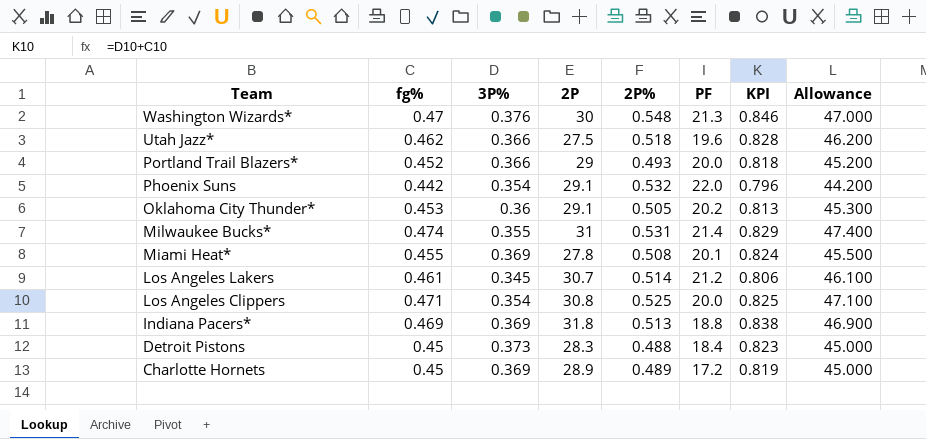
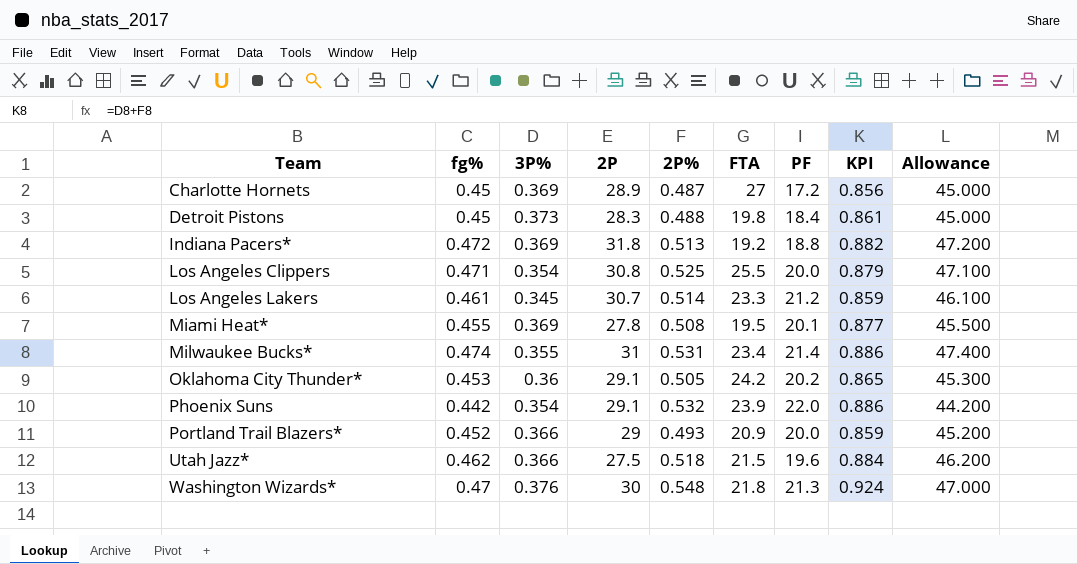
row order: Team descending -> Team ascending
column FTA | position: none -> 6
column KPI | formula: [fg%] + [3P%] -> [3P%] + [2P%]
Charlotte Hornets | 2P%: 0.489 -> 0.487
Indiana Pacers* | fg%: 0.469 -> 0.472
Indiana Pacers* | Allowance: 46.900 -> 47.200

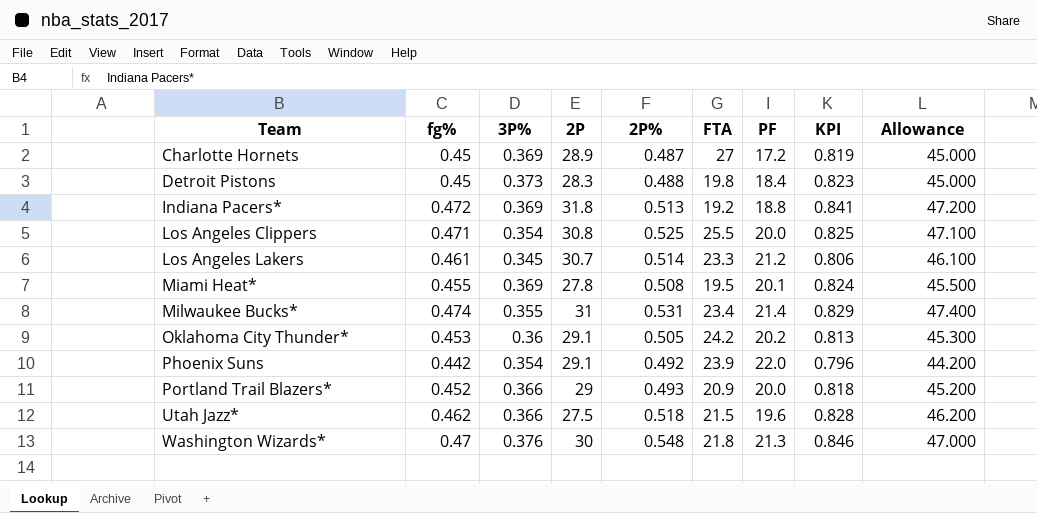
column KPI | formula: [3P%] + [2P%] -> [fg%] + [3P%]
Phoenix Suns | 2P%: 0.532 -> 0.492

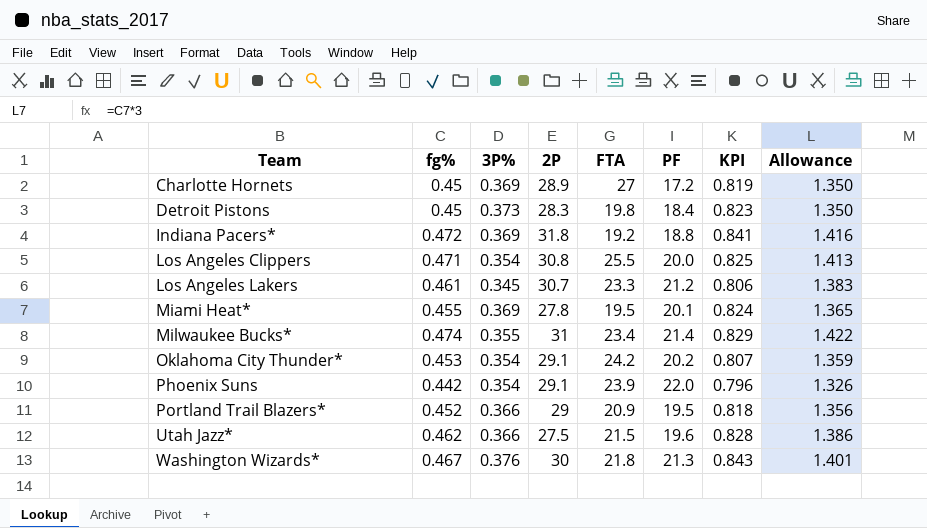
column 2P% | position: 5 -> none
column Allowance | formula: [fg%] * 100 -> [fg%] * 3
Oklahoma City Thunder* | 3P%: 0.36 -> 0.354
Oklahoma City Thunder* | KPI: 0.813 -> 0.807
Portland Trail Blazers* | PF: 20.0 -> 19.5
Washington Wizards* | fg%: 0.47 -> 0.467
Washington Wizards* | KPI: 0.846 -> 0.843

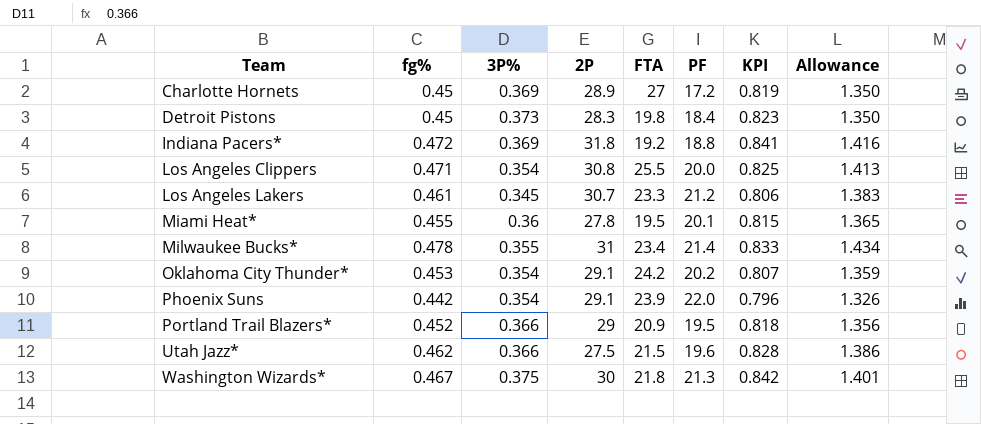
Miami Heat* | 3P%: 0.369 -> 0.36
Miami Heat* | KPI: 0.824 -> 0.815
Milwaukee Bucks* | fg%: 0.474 -> 0.478
Milwaukee Bucks* | KPI: 0.829 -> 0.833
Milwaukee Bucks* | Allowance: 1.422 -> 1.434
Washington Wizards* | 3P%: 0.376 -> 0.375
Washington Wizards* | KPI: 0.843 -> 0.842

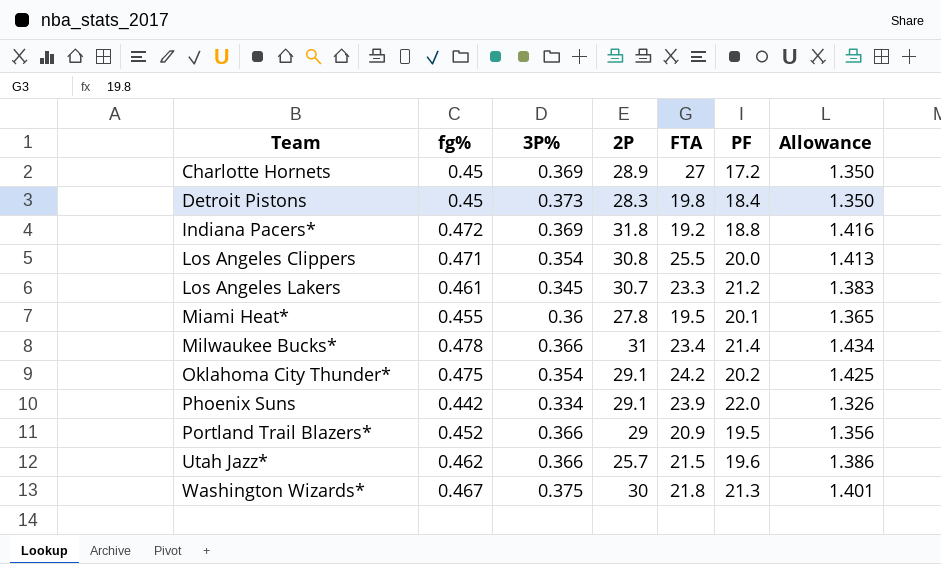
column KPI | formula: [fg%] + [3P%] -> none
Milwaukee Bucks* | 3P%: 0.355 -> 0.366
Oklahoma City Thunder* | fg%: 0.453 -> 0.475
Oklahoma City Thunder* | Allowance: 1.359 -> 1.425
Phoenix Suns | 3P%: 0.354 -> 0.334
Utah Jazz* | 2P: 27.5 -> 25.7

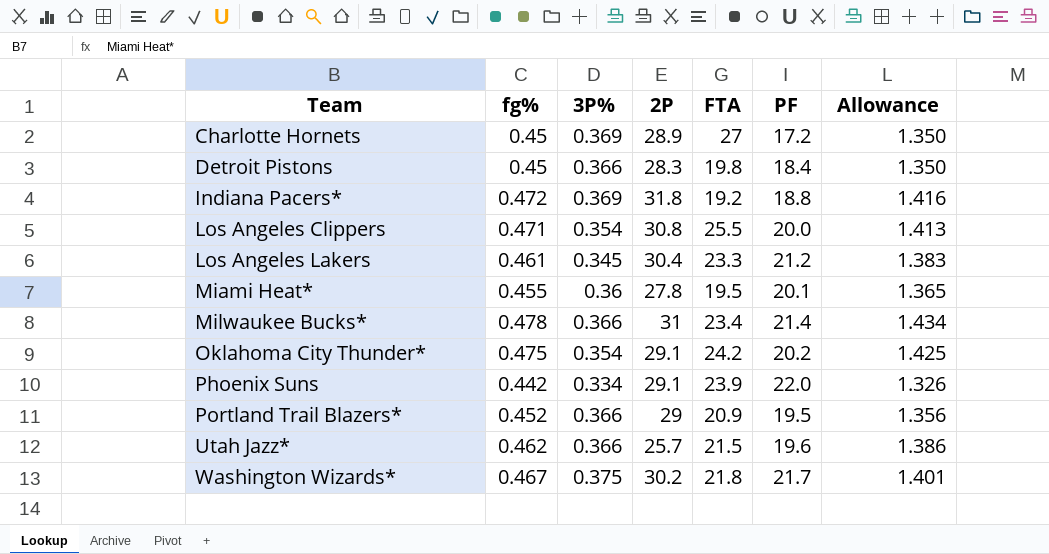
Detroit Pistons | 3P%: 0.373 -> 0.366
Los Angeles Lakers | 2P: 30.7 -> 30.4
Washington Wizards* | 2P: 30 -> 30.2
Washington Wizards* | PF: 21.3 -> 21.7

